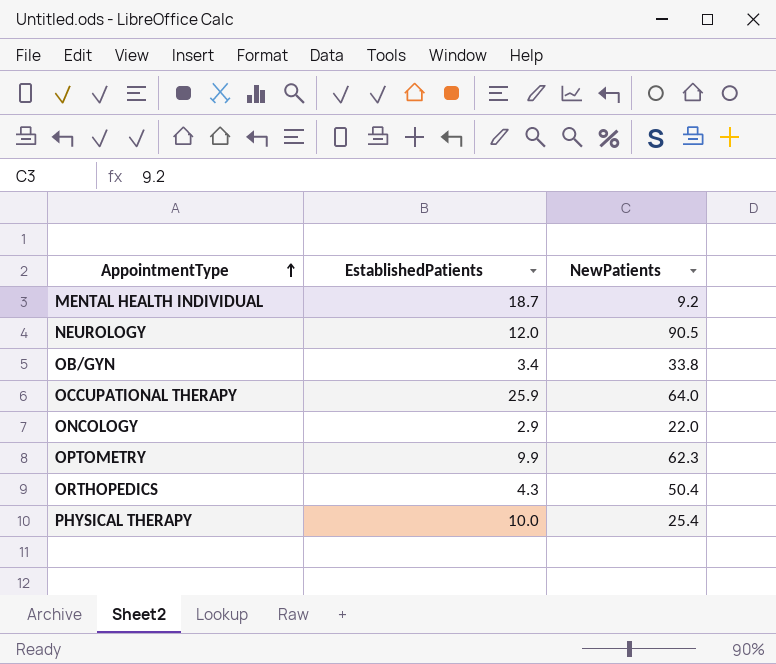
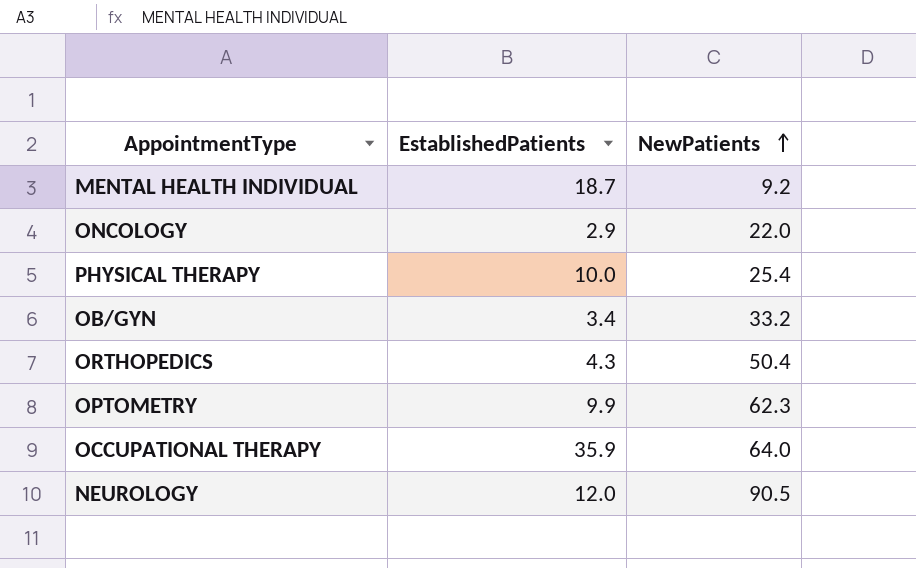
row order: AppointmentType ascending -> NewPatients ascending
OB/GYN | NewPatients: 33.8 -> 33.2
OCCUPATIONAL THERAPY | EstablishedPatients: 25.9 -> 35.9

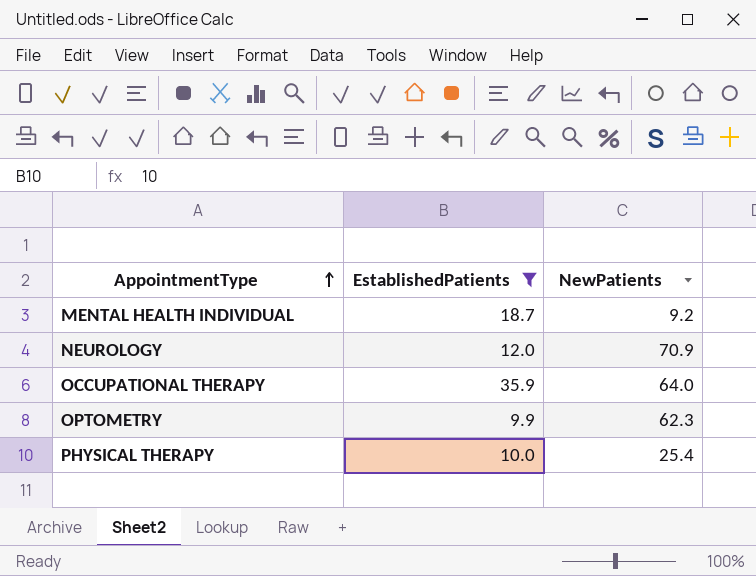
filter: none -> EstablishedPatients >= 9.9
row order: NewPatients ascending -> AppointmentType ascending
NEUROLOGY | NewPatients: 90.5 -> 70.9

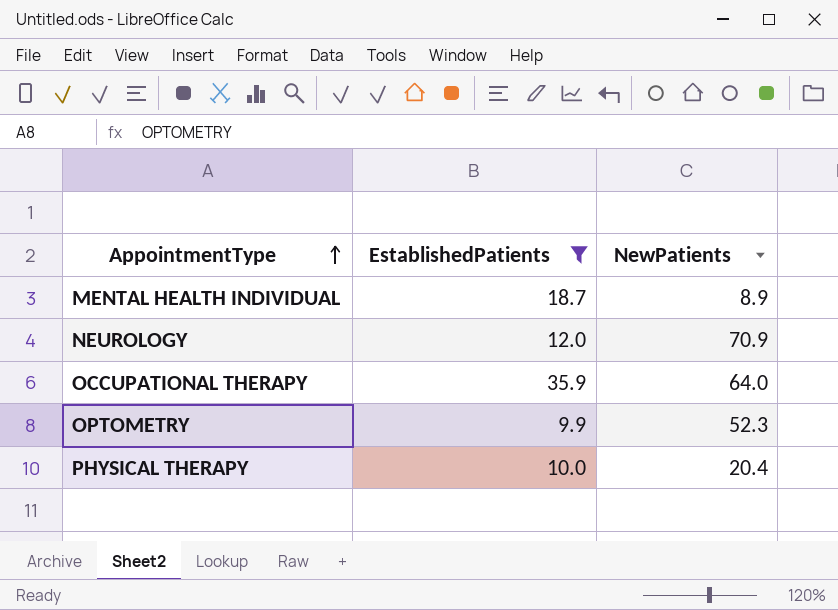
MENTAL HEALTH INDIVIDUAL | NewPatients: 9.2 -> 8.9
OPTOMETRY | NewPatients: 62.3 -> 52.3
PHYSICAL THERAPY | NewPatients: 25.4 -> 20.4

